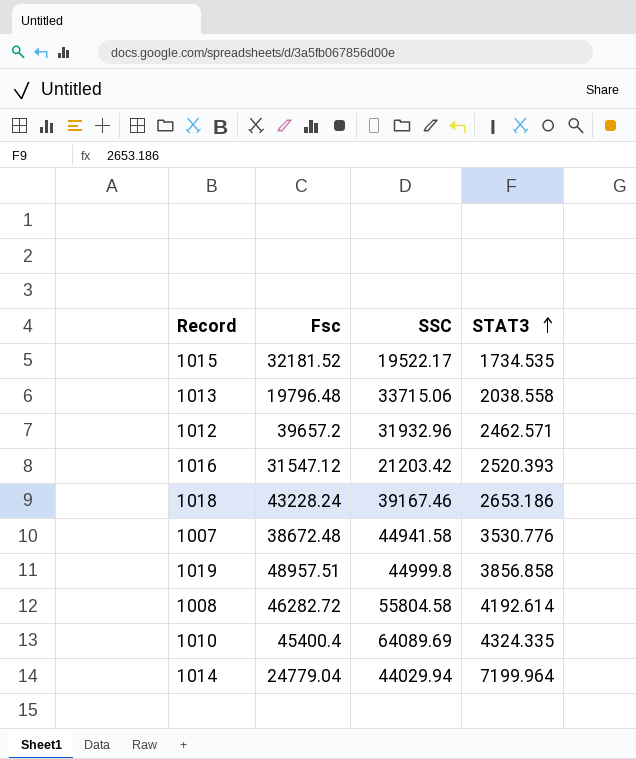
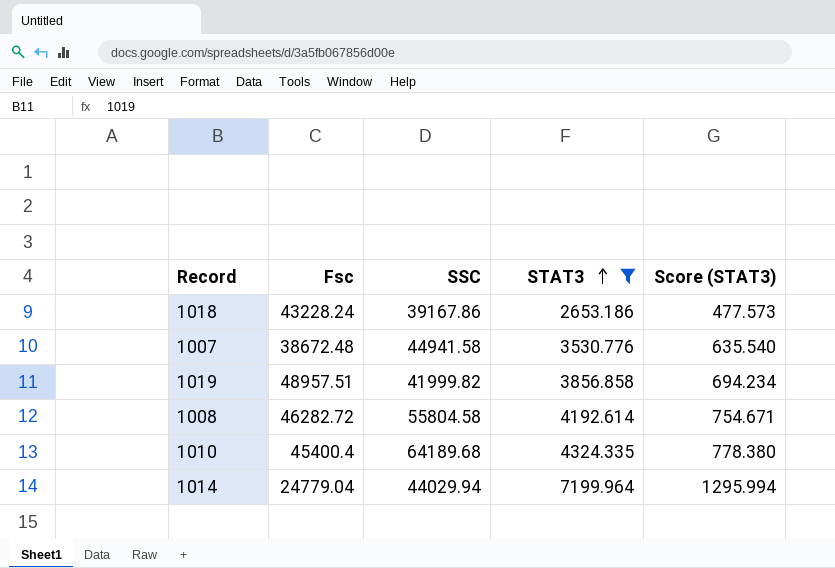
filter: none -> STAT3 >= 2653.186
column Score (STAT3) | formula: none -> [STAT3] * 0.18
1018 | SSC: 39167.46 -> 39167.86
1019 | SSC: 44999.8 -> 41999.82
1010 | SSC: 64089.69 -> 64189.68

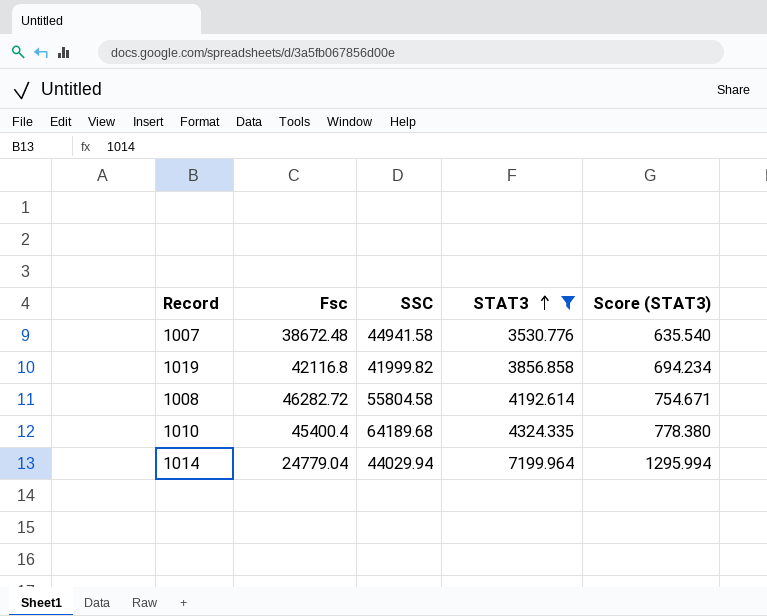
row 1018: 43228.24 | 39167.86 | 2653.186 | 477.573 -> none
1019 | Fsc: 48957.51 -> 42116.8

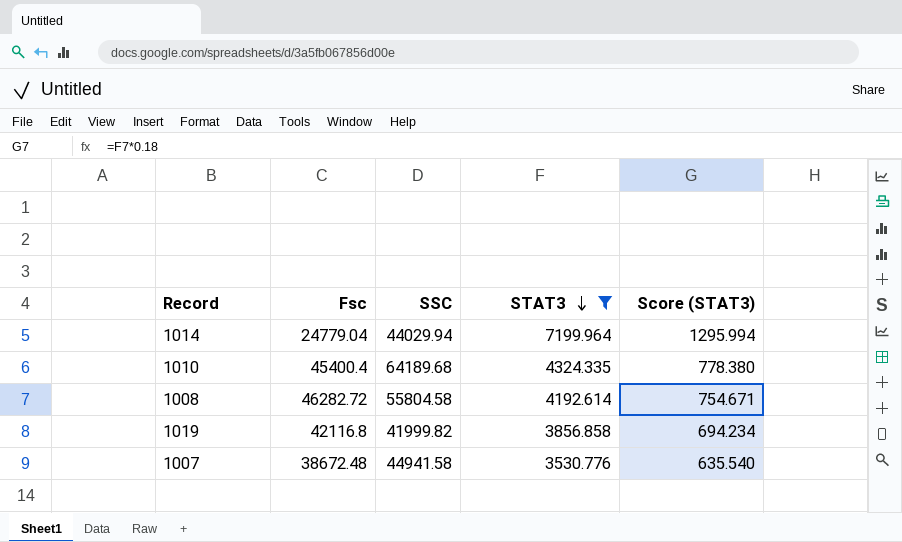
row order: STAT3 ascending -> STAT3 descending

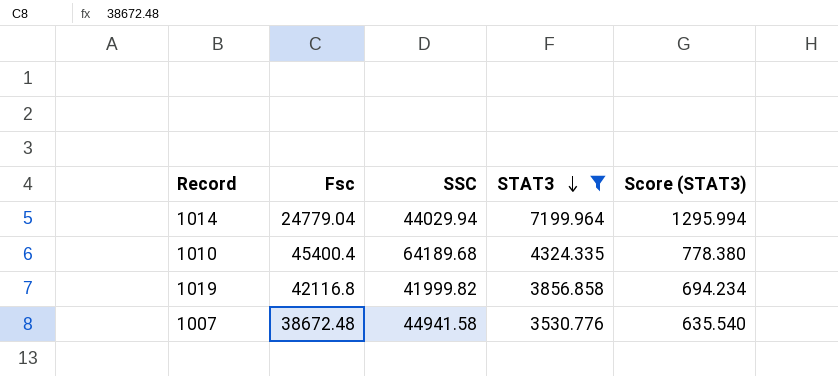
row 1008: 46282.72 | 55804.58 | 4192.614 | 754.671 -> none

